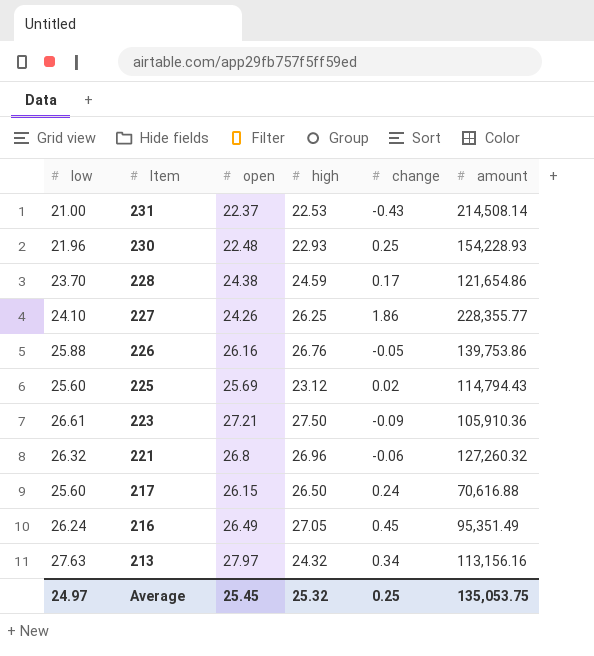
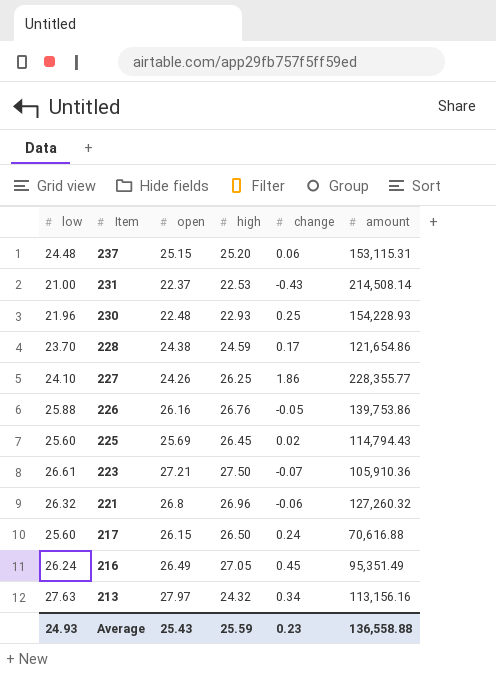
row 237: none -> 24.48 | 25.15 | 25.20 | 0.06 | 153,115.31
225 | high: 23.12 -> 26.45
223 | change: -0.09 -> -0.07
Average | low: 24.97 -> 24.93
Average | open: 25.45 -> 25.43
Average | high: 25.32 -> 25.59
Average | change: 0.25 -> 0.23
Average | amount: 135,053.75 -> 136,558.88

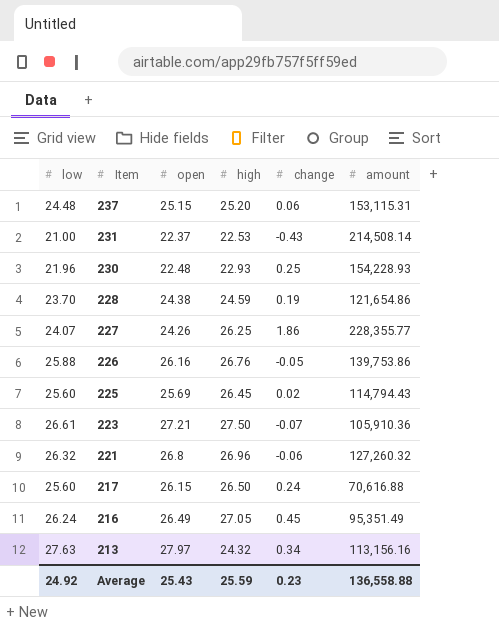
228 | change: 0.17 -> 0.19
227 | low: 24.10 -> 24.07
Average | low: 24.93 -> 24.92

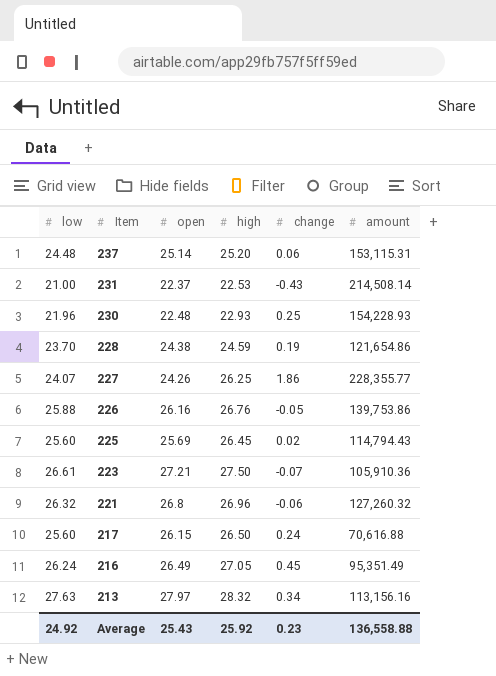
237 | open: 25.15 -> 25.14
213 | high: 24.32 -> 28.32
Average | high: 25.59 -> 25.92

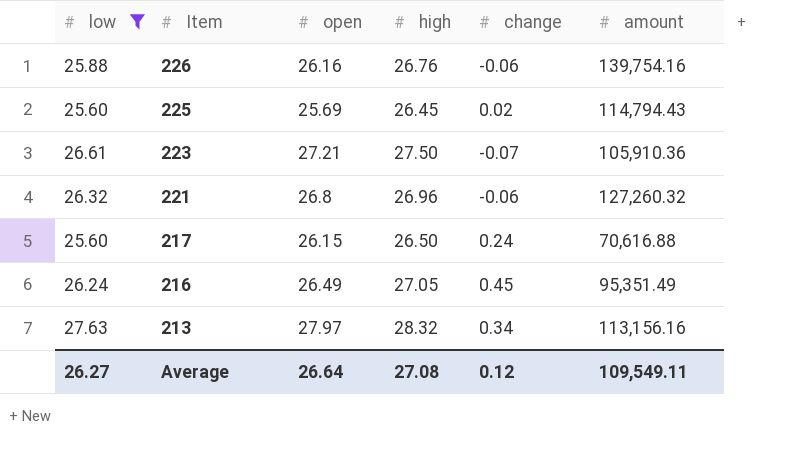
filter: none -> low >= 25.60
226 | change: -0.05 -> -0.06
226 | amount: 139,753.86 -> 139,754.16
Average | low: 24.92 -> 26.27
Average | open: 25.43 -> 26.64
Average | high: 25.92 -> 27.08
Average | change: 0.23 -> 0.12
Average | amount: 136,558.88 -> 109,549.11

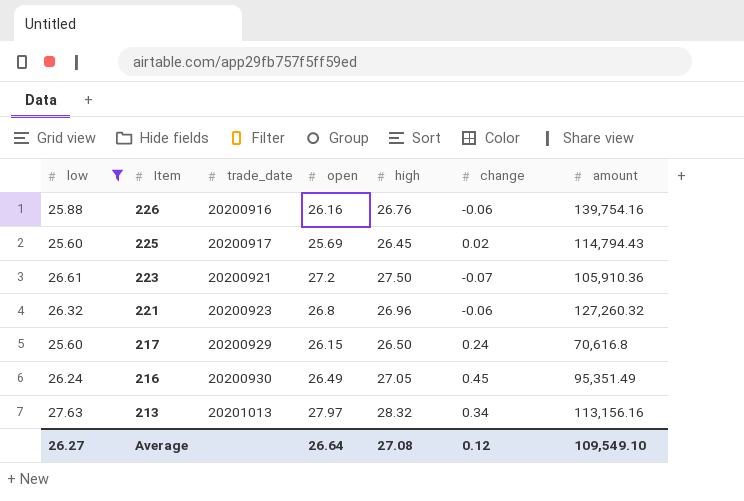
column trade_date | position: none -> 3
223 | open: 27.21 -> 27.2
217 | amount: 70,616.88 -> 70,616.8
Average | amount: 109,549.11 -> 109,549.10

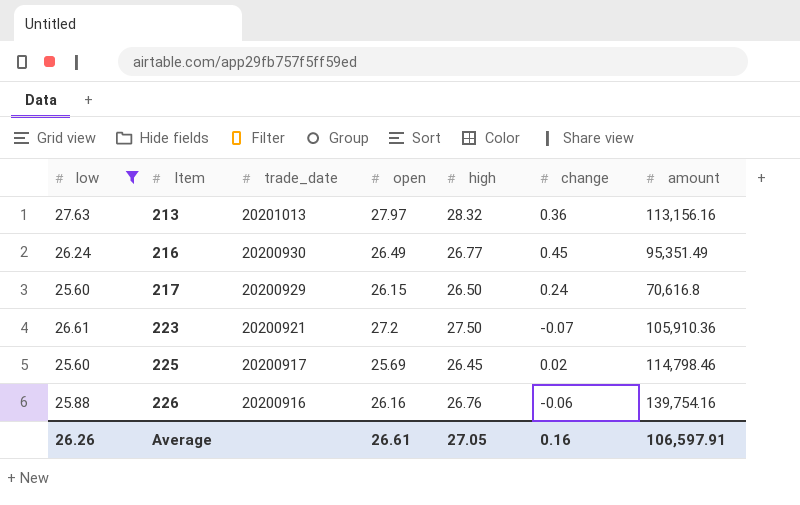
row order: Item descending -> Item ascending
row 221: 26.32 | 20200923 | 26.8 | 26.96 | -0.06 | 127,260.32 -> none
213 | change: 0.34 -> 0.36
216 | high: 27.05 -> 26.77
225 | amount: 114,794.43 -> 114,798.46
Average | low: 26.27 -> 26.26
Average | open: 26.64 -> 26.61
Average | high: 27.08 -> 27.05
Average | change: 0.12 -> 0.16
Average | amount: 109,549.10 -> 106,597.91

